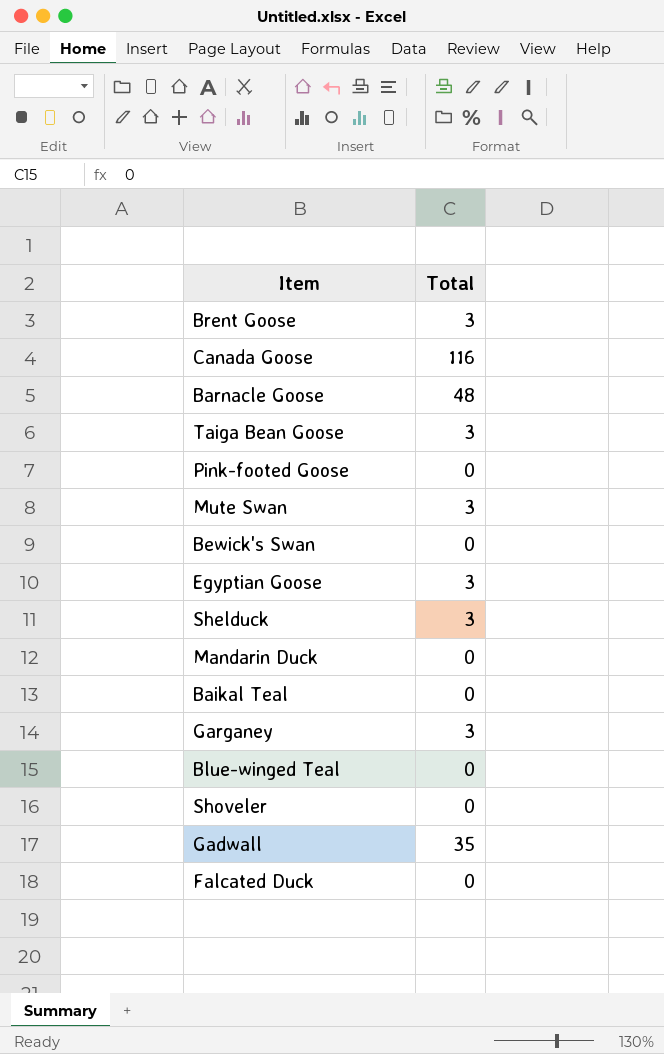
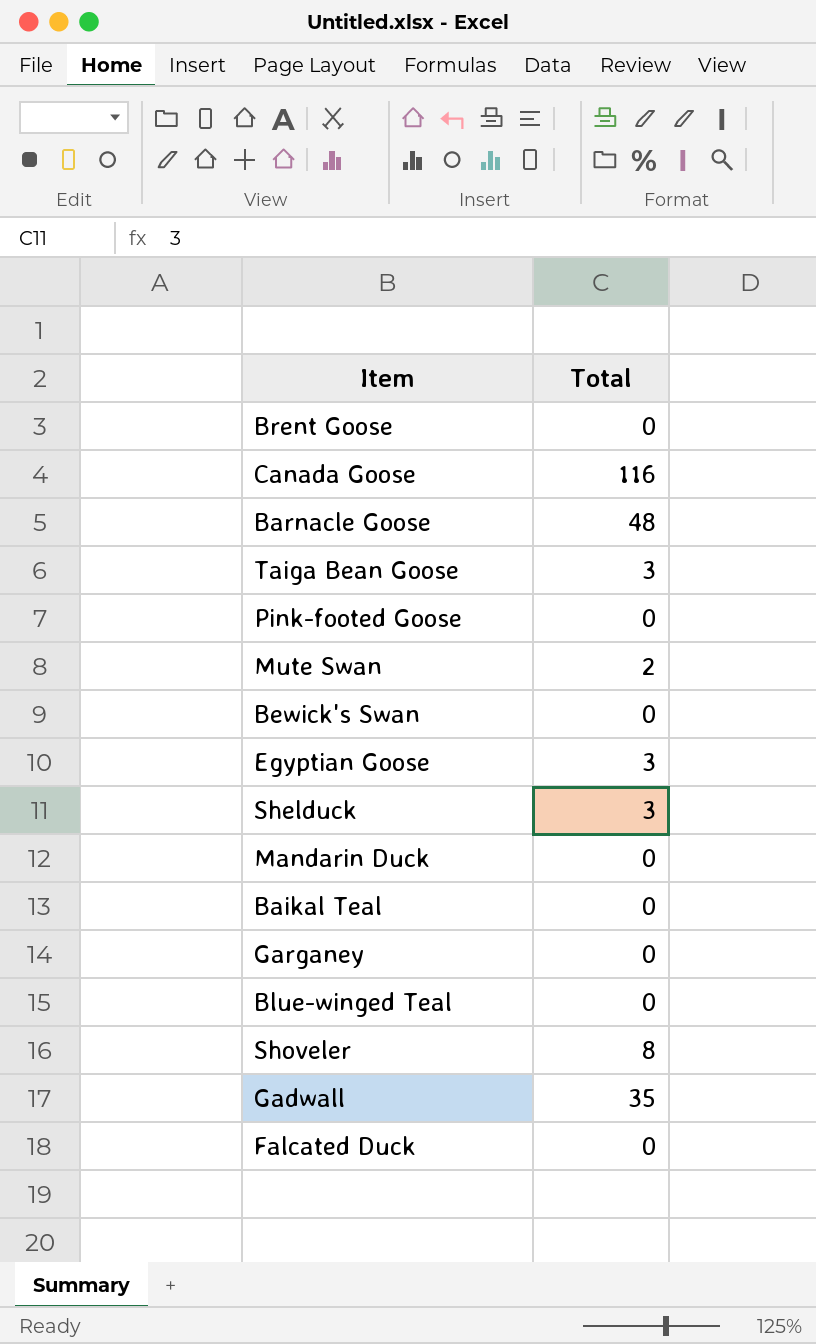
Brent Goose | Total: 3 -> 0
Mute Swan | Total: 3 -> 2
Garganey | Total: 3 -> 0
Shoveler | Total: 0 -> 8

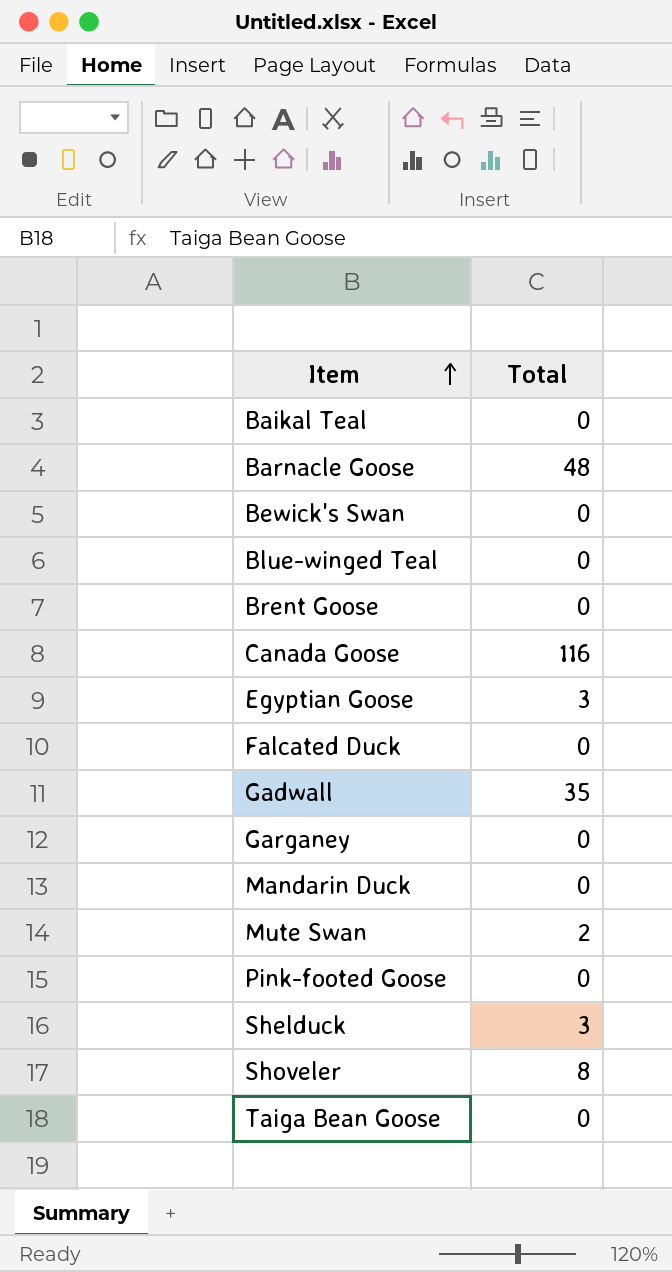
row order: none -> Item ascending
Taiga Bean Goose | Total: 3 -> 0

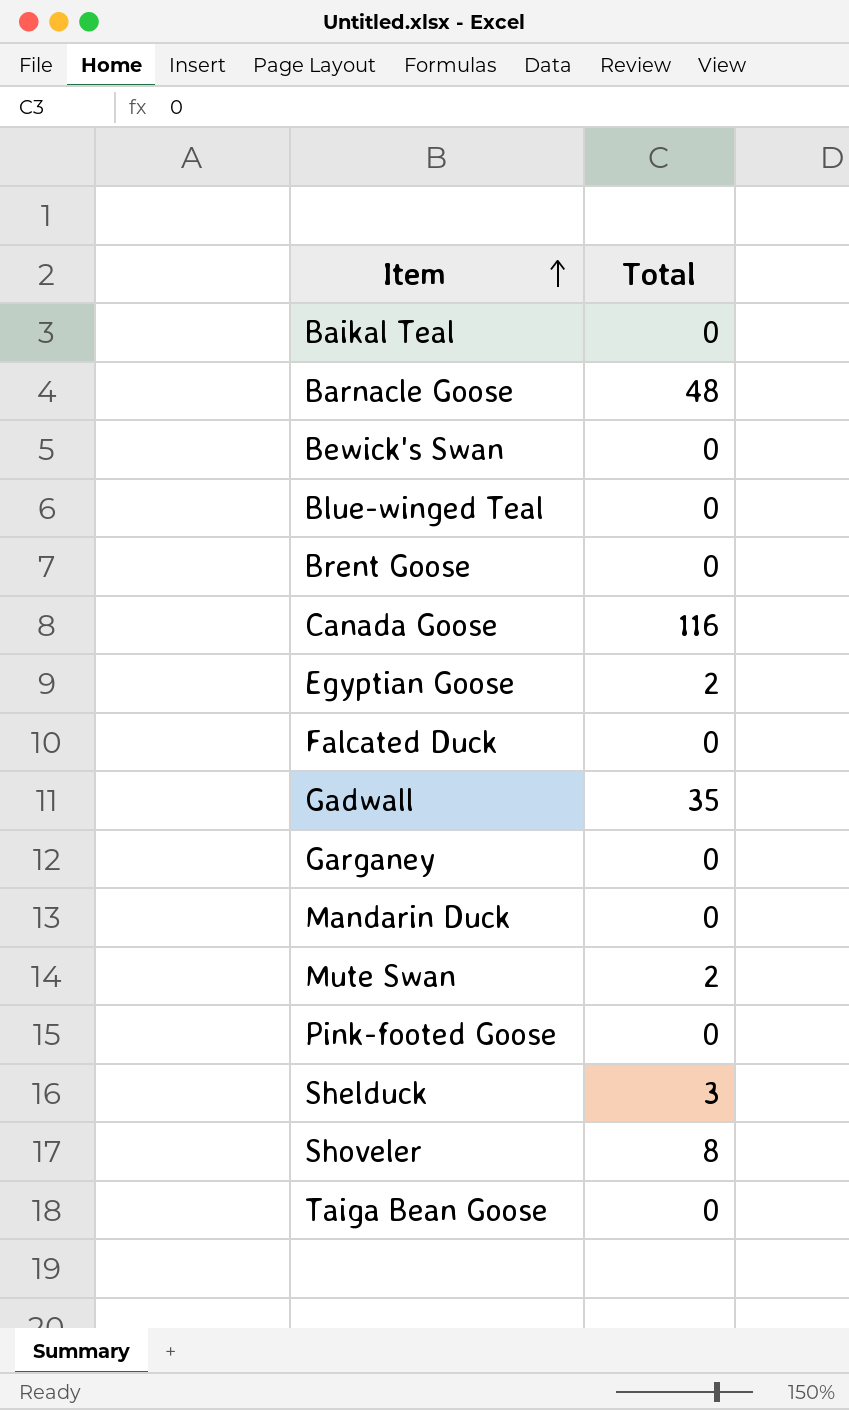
Egyptian Goose | Total: 3 -> 2

